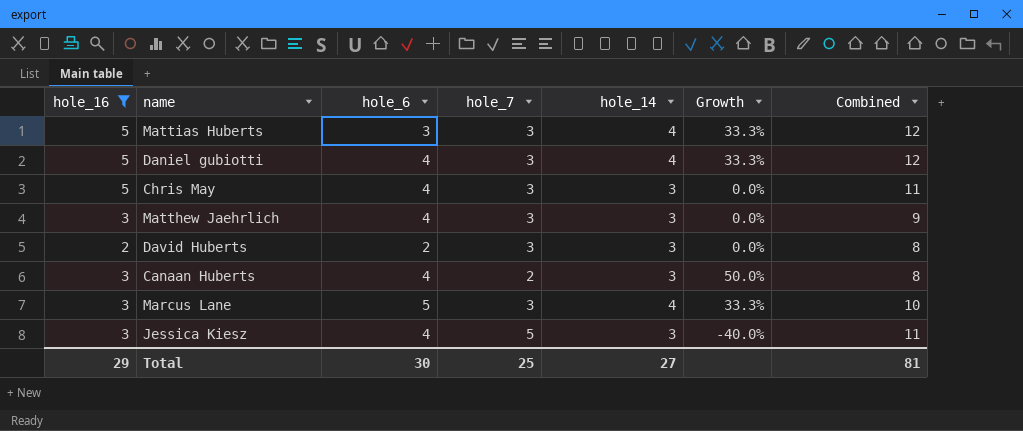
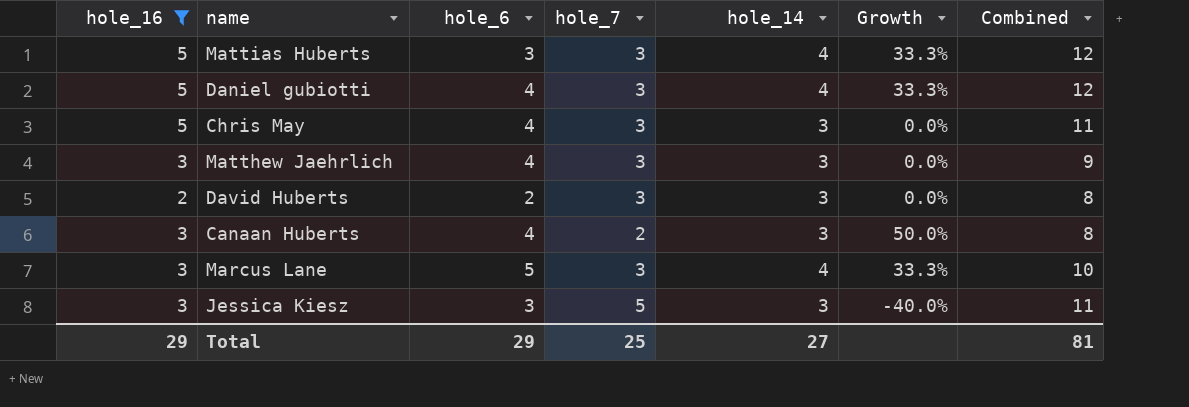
Jessica Kiesz | hole_6: 4 -> 3
Total | hole_6: 30 -> 29

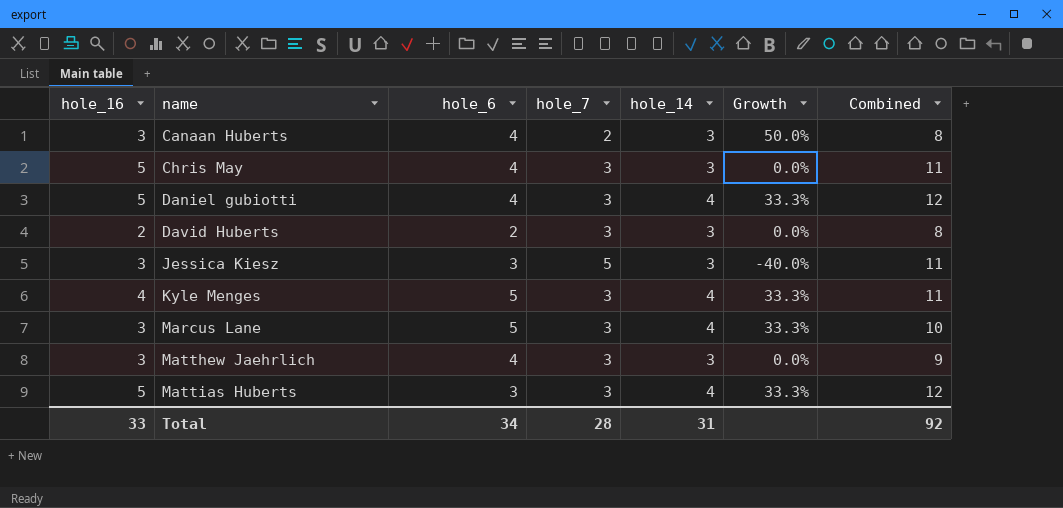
filter: hole_16 != 4 -> none
row order: none -> name ascending
Total | hole_16: 29 -> 33
Total | hole_6: 29 -> 34
Total | hole_7: 25 -> 28
Total | hole_14: 27 -> 31
Total | Combined: 81 -> 92

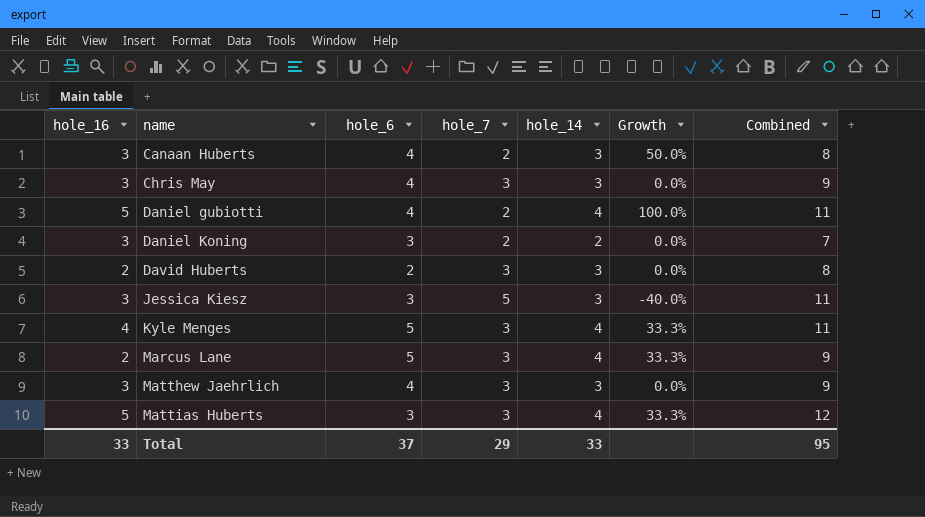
Chris May | hole_16: 5 -> 3
Chris May | Combined: 11 -> 9
Daniel gubiotti | hole_7: 3 -> 2
Daniel gubiotti | Growth: 33.3% -> 100.0%
Daniel gubiotti | Combined: 12 -> 11
row Daniel Koning: none -> 3 | 3 | 2 | 2 | 0.0% | 7
Marcus Lane | hole_16: 3 -> 2
Marcus Lane | Combined: 10 -> 9
Total | hole_6: 34 -> 37
Total | hole_7: 28 -> 29
Total | hole_14: 31 -> 33
Total | Combined: 92 -> 95

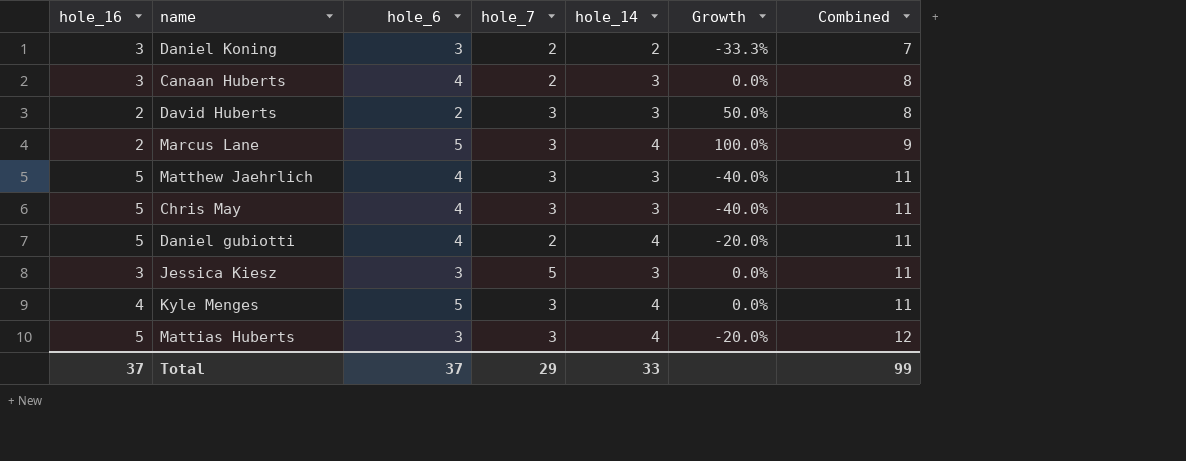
row order: name ascending -> Combined ascending
column Growth | formula: ([hole_14] - [hole_7]) / [hole_7] -> ([hole_14] - [hole_16]) / [hole_16]
Matthew Jaehrlich | hole_16: 3 -> 5
Matthew Jaehrlich | Combined: 9 -> 11
Chris May | hole_16: 3 -> 5
Chris May | Combined: 9 -> 11
Total | hole_16: 33 -> 37
Total | Combined: 95 -> 99

